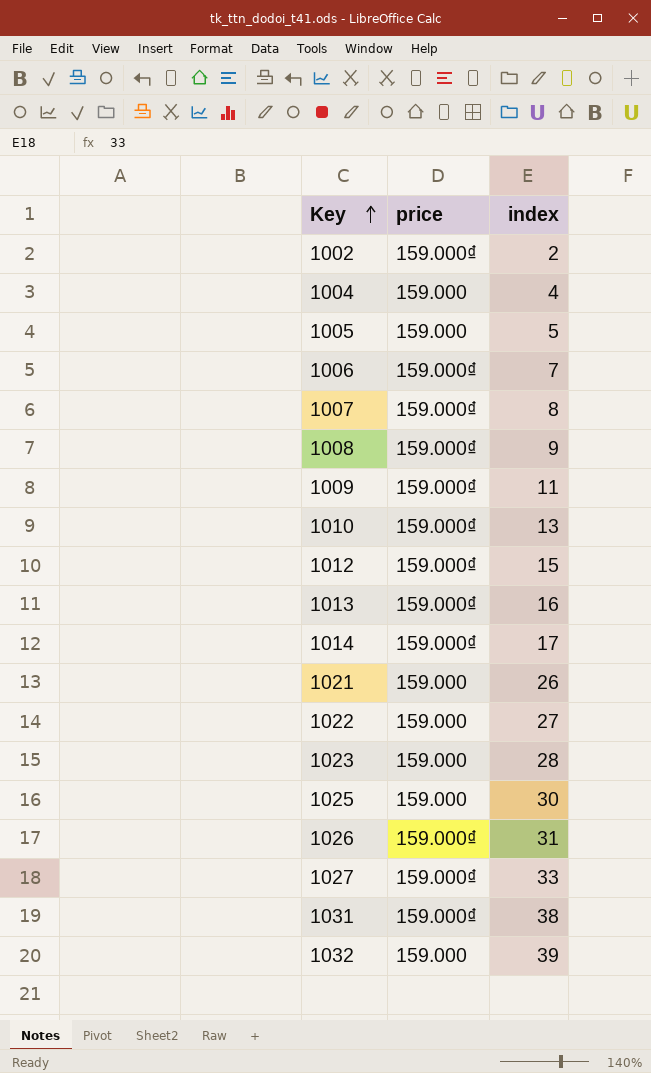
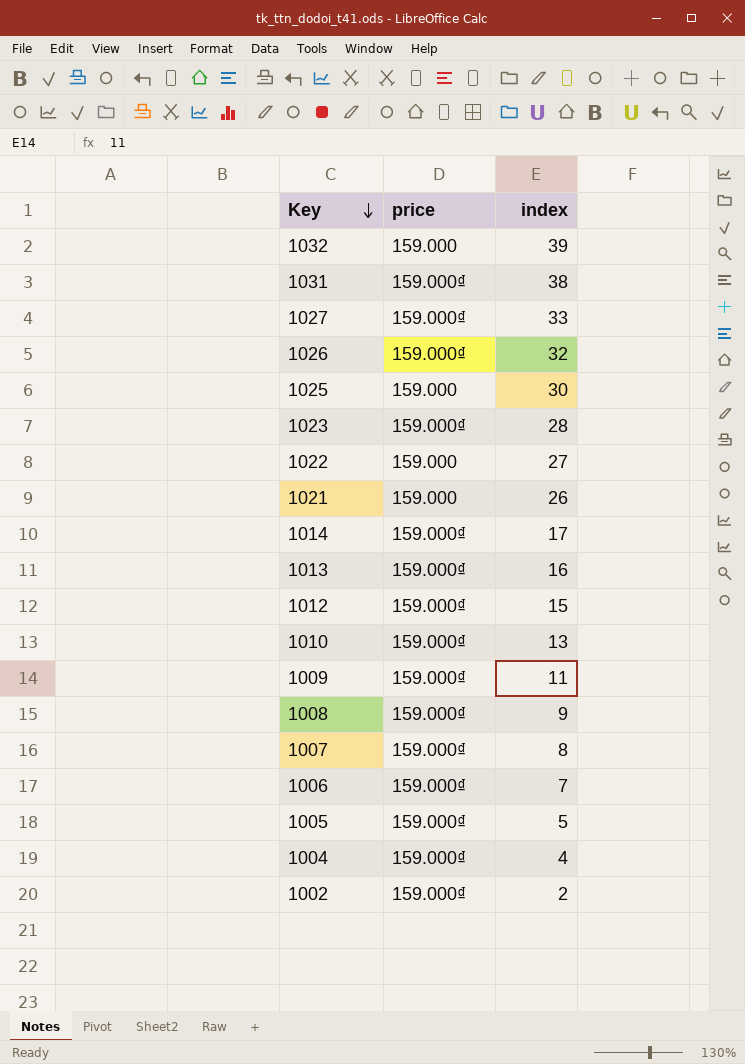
row order: Key ascending -> Key descending
1026 | index: 31 -> 32
1023 | price: 159.000 -> 159.000₫
1005 | price: 159.000 -> 159.000₫
1004 | price: 159.000 -> 159.000₫

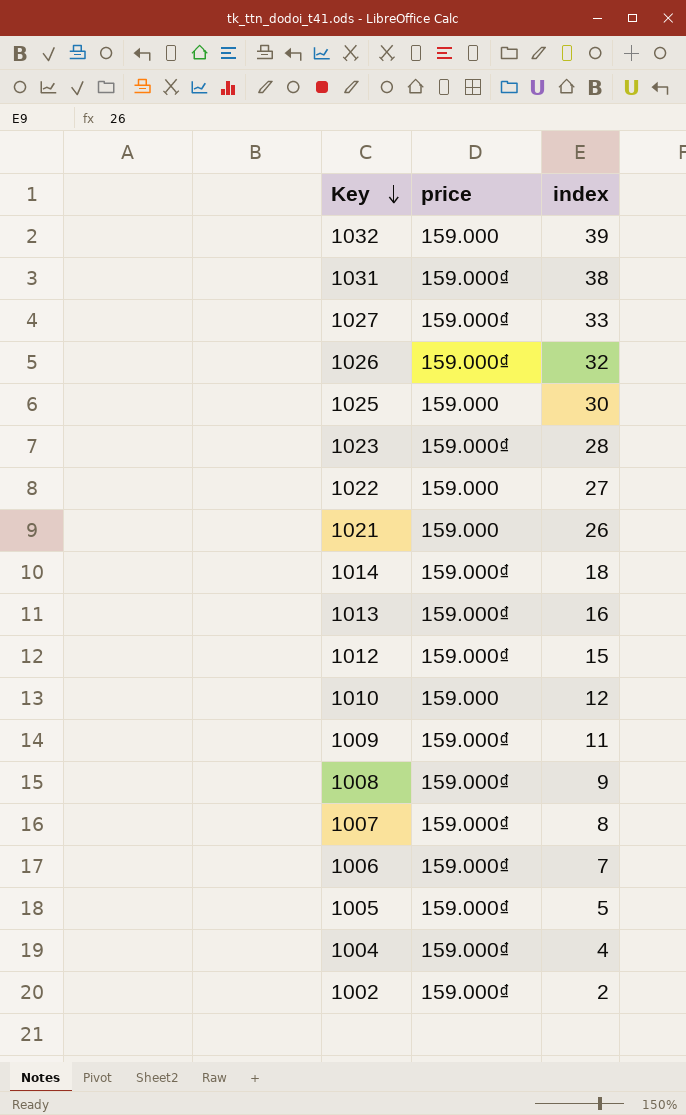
1014 | index: 17 -> 18
1010 | price: 159.000₫ -> 159.000
1010 | index: 13 -> 12

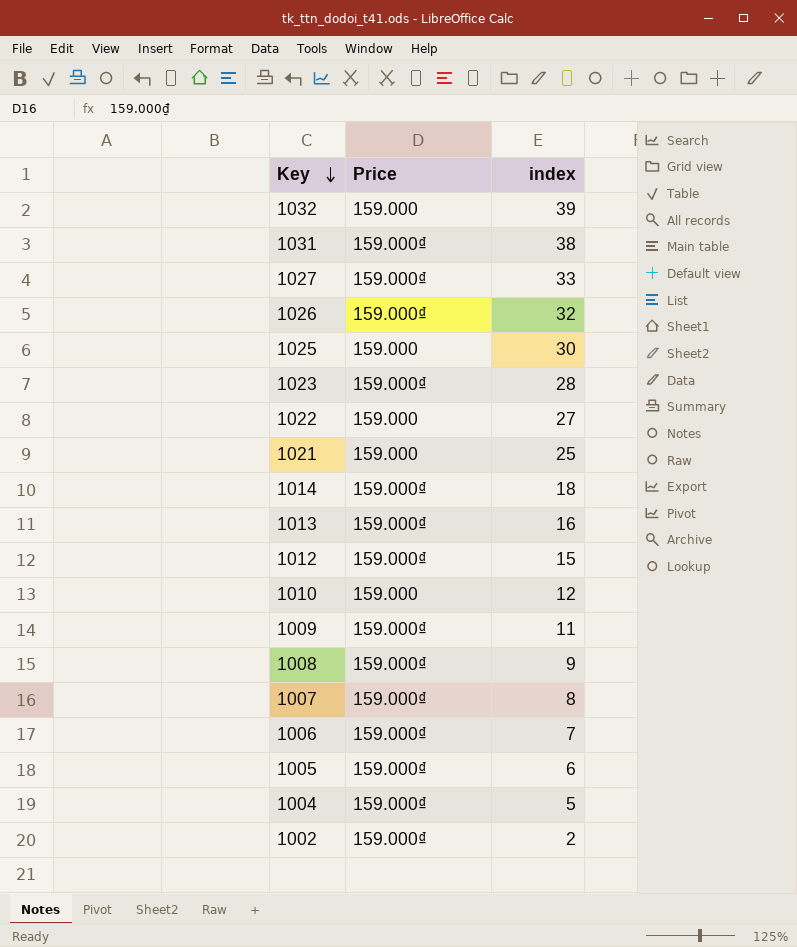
column name: price -> Price
1021 | index: 26 -> 25
1005 | index: 5 -> 6
1004 | index: 4 -> 5

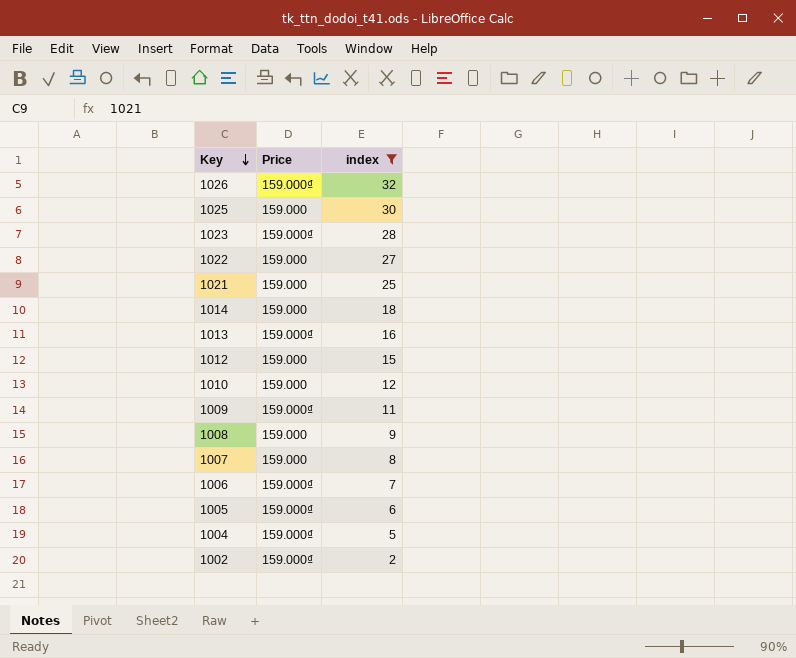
filter: none -> index <= 32
1014 | Price: 159.000₫ -> 159.000
1012 | Price: 159.000₫ -> 159.000
1008 | Price: 159.000₫ -> 159.000
1007 | Price: 159.000₫ -> 159.000

